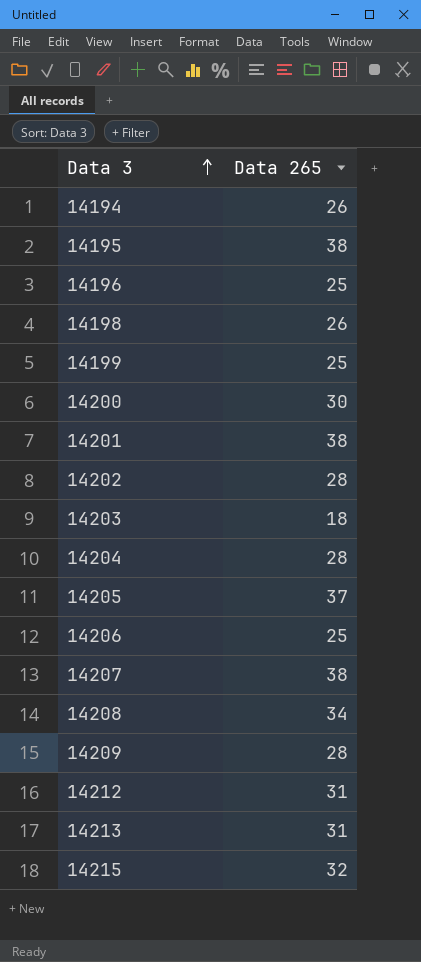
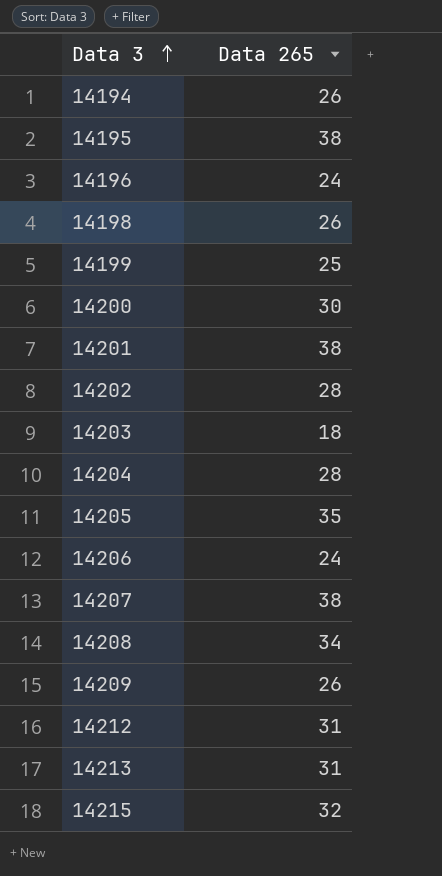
14196 | Data 265: 25 -> 24
14205 | Data 265: 37 -> 35
14206 | Data 265: 25 -> 24
14209 | Data 265: 28 -> 26

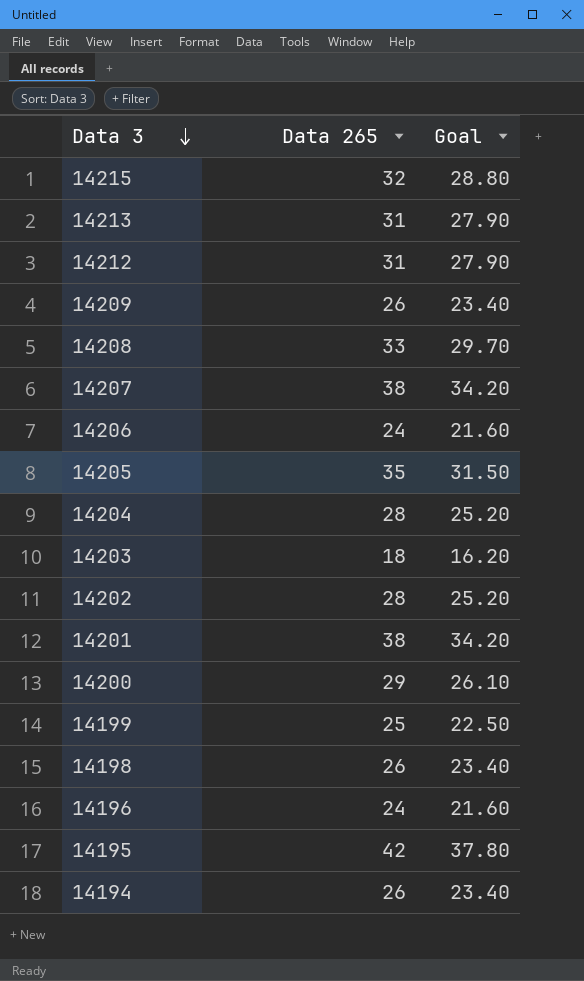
row order: Data 3 ascending -> Data 3 descending
column Goal | formula: none -> [Data 265] * 0.9
14208 | Data 265: 34 -> 33
14200 | Data 265: 30 -> 29
14195 | Data 265: 38 -> 42

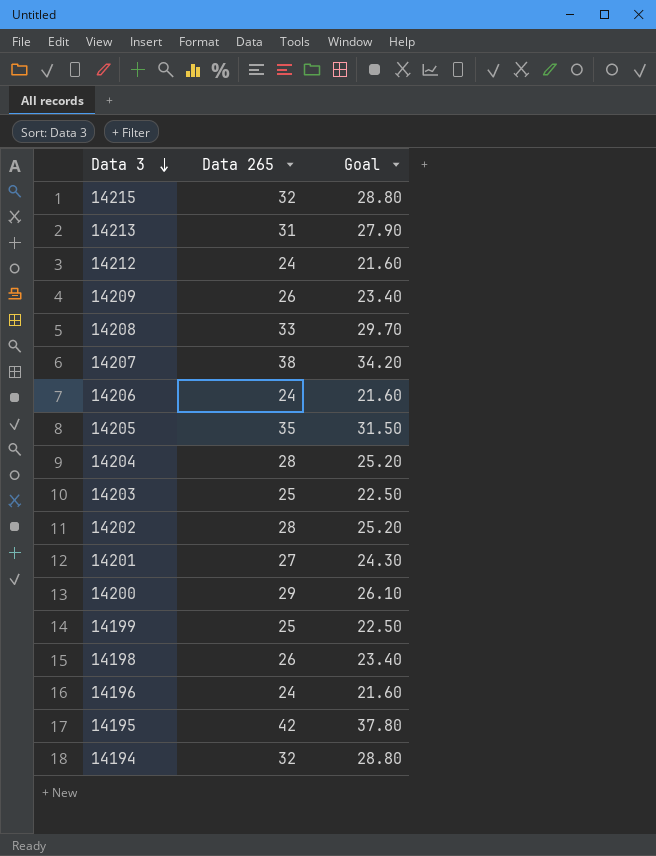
14212 | Data 265: 31 -> 24
14212 | Goal: 27.90 -> 21.60
14203 | Data 265: 18 -> 25
14203 | Goal: 16.20 -> 22.50
14201 | Data 265: 38 -> 27
14201 | Goal: 34.20 -> 24.30
14194 | Data 265: 26 -> 32
14194 | Goal: 23.40 -> 28.80

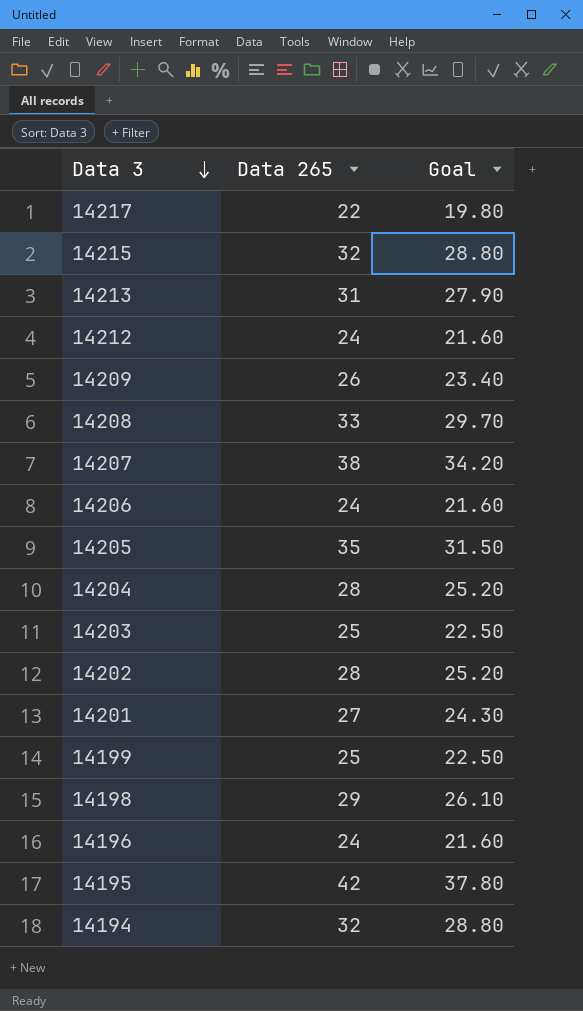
row 14200: 29 | 26.10 -> none
row 14217: none -> 22 | 19.80
14198 | Data 265: 26 -> 29
14198 | Goal: 23.40 -> 26.10

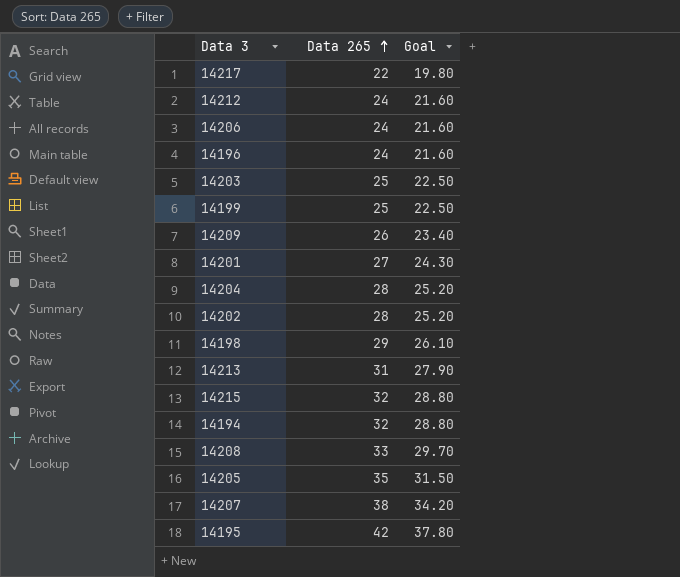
row order: Data 3 descending -> Data 265 ascending

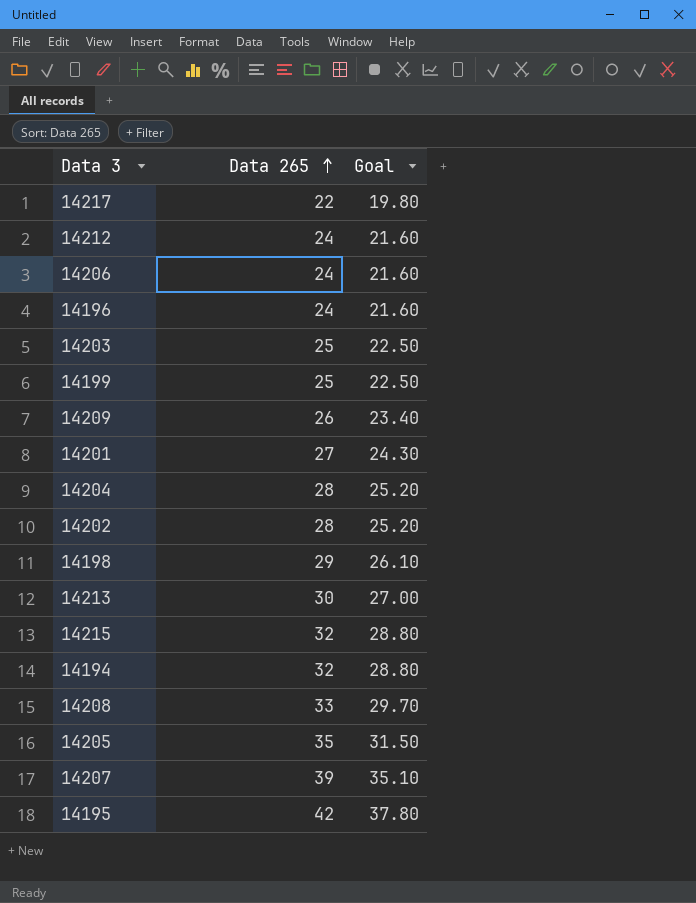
14213 | Data 265: 31 -> 30
14213 | Goal: 27.90 -> 27.00
14207 | Data 265: 38 -> 39
14207 | Goal: 34.20 -> 35.10

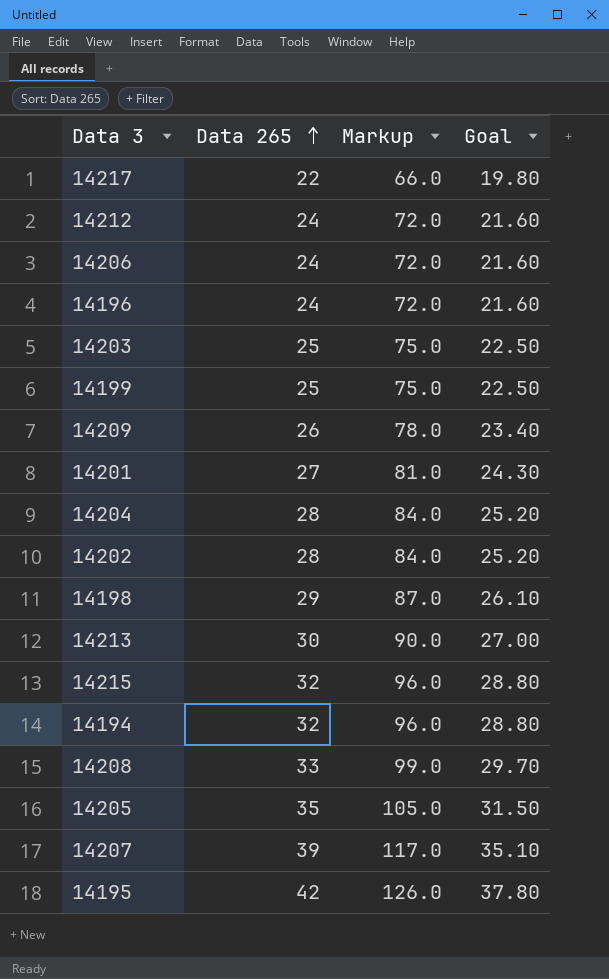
column Markup | formula: none -> [Data 265] * 3

